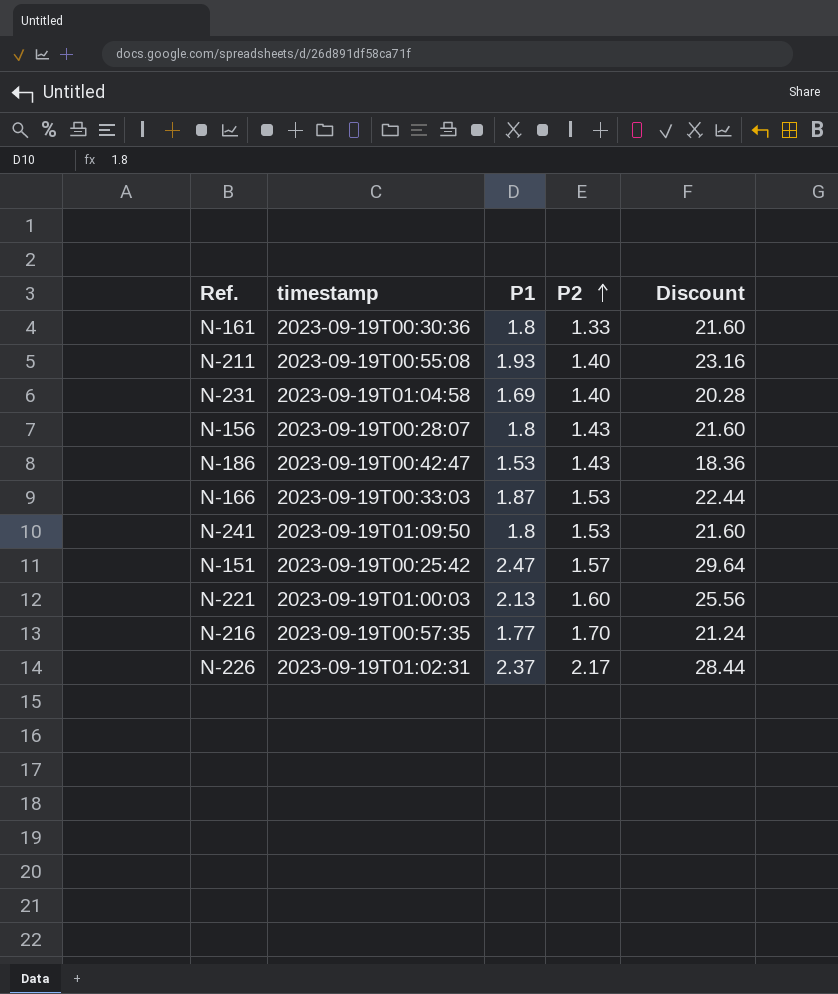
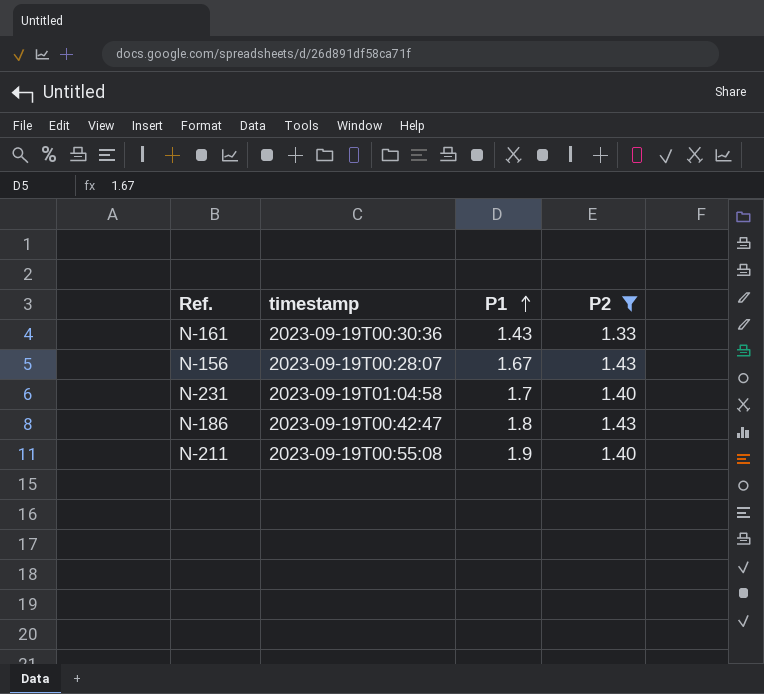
filter: none -> P2 <= 1.43
row order: P2 ascending -> P1 ascending
column Discount | formula: [P1] * 12 -> none
N-161 | P1: 1.8 -> 1.43
N-156 | P1: 1.8 -> 1.67
N-231 | P1: 1.69 -> 1.7
N-186 | P1: 1.53 -> 1.8
N-211 | P1: 1.93 -> 1.9

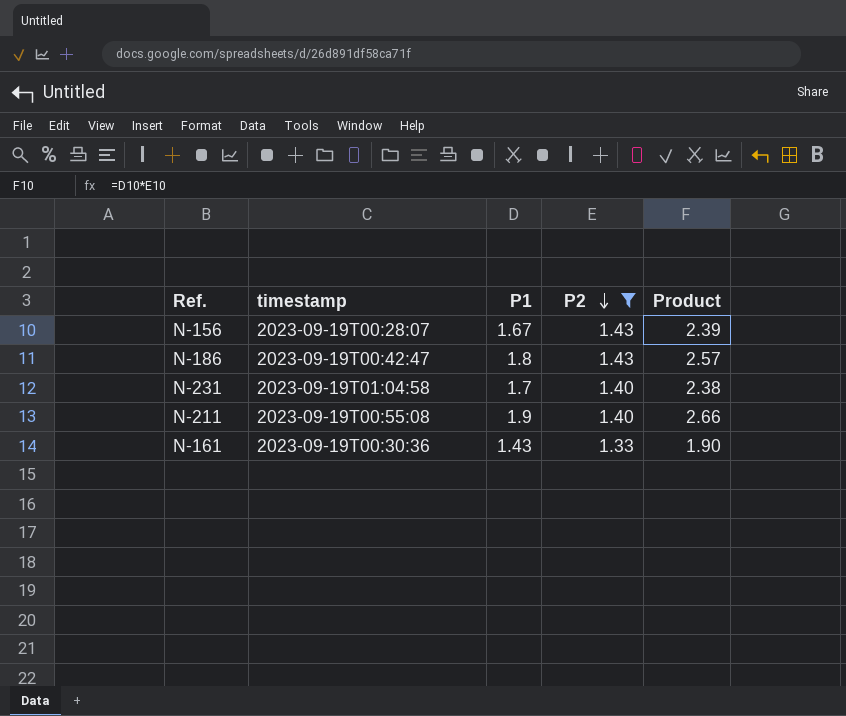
row order: P1 ascending -> P2 descending
column Product | formula: none -> [P1] * [P2]

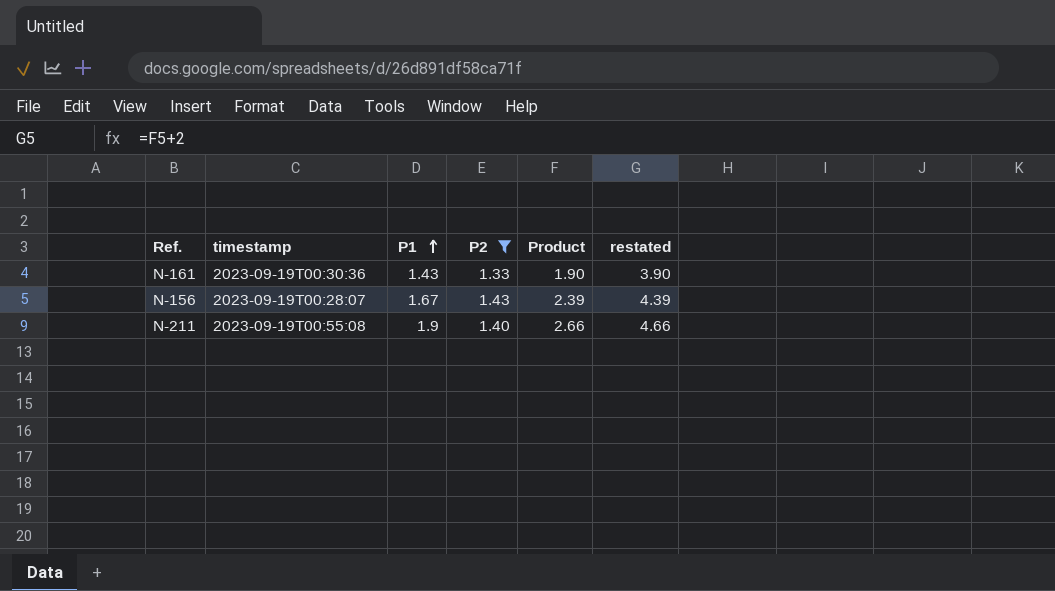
row order: P2 descending -> P1 ascending
column restated | formula: none -> [Product] + 2
row N-186: 2023-09-19T00:42:47 | 1.8 | 1.43 | 2.57 -> none
row N-231: 2023-09-19T01:04:58 | 1.7 | 1.40 | 2.38 -> none

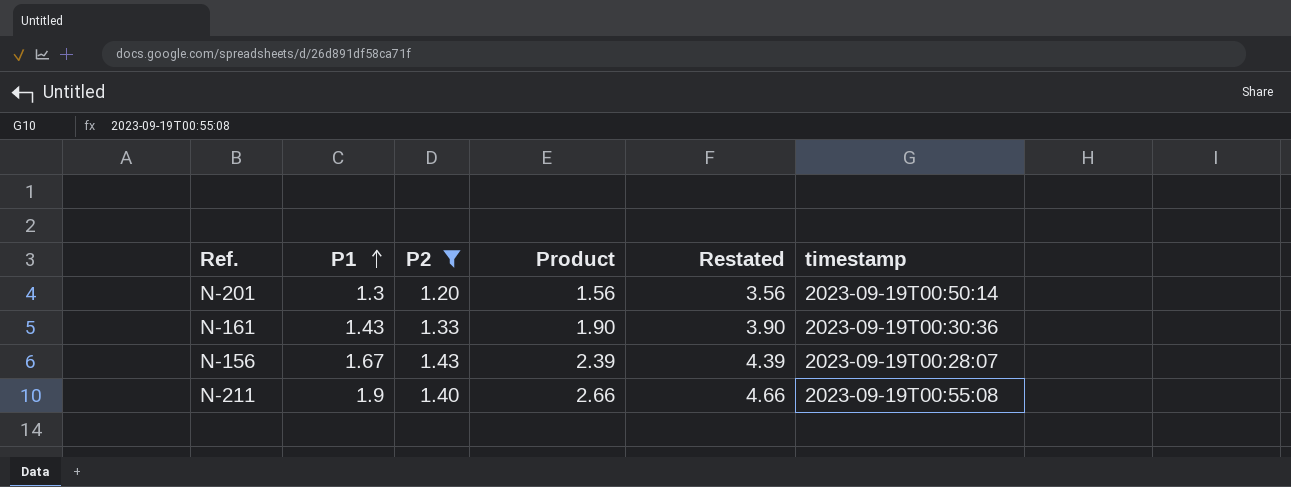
column name: restated -> Restated
column timestamp | position: 2 -> 6
row N-201: none -> 1.3 | 1.20 | 1.56 | 3.56 | 2023-09-19T00:50:14

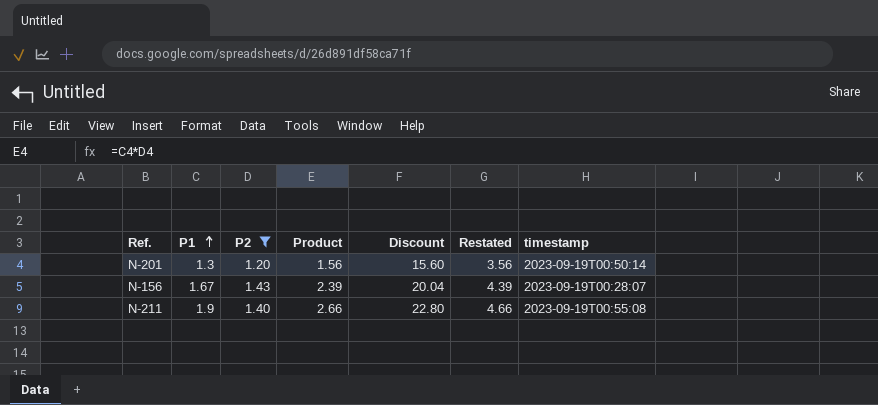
column Discount | formula: none -> [P1] * 12
row N-161: 1.43 | 1.33 | 1.90 | 3.90 | 2023-09-19T00:30:36 -> none

